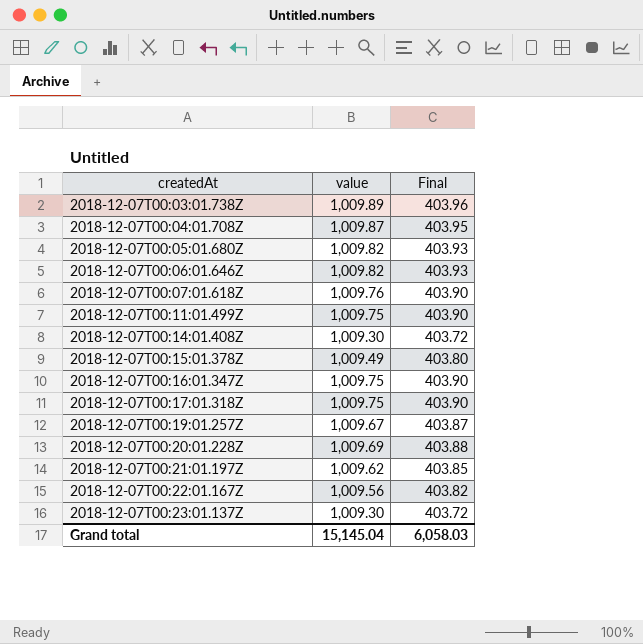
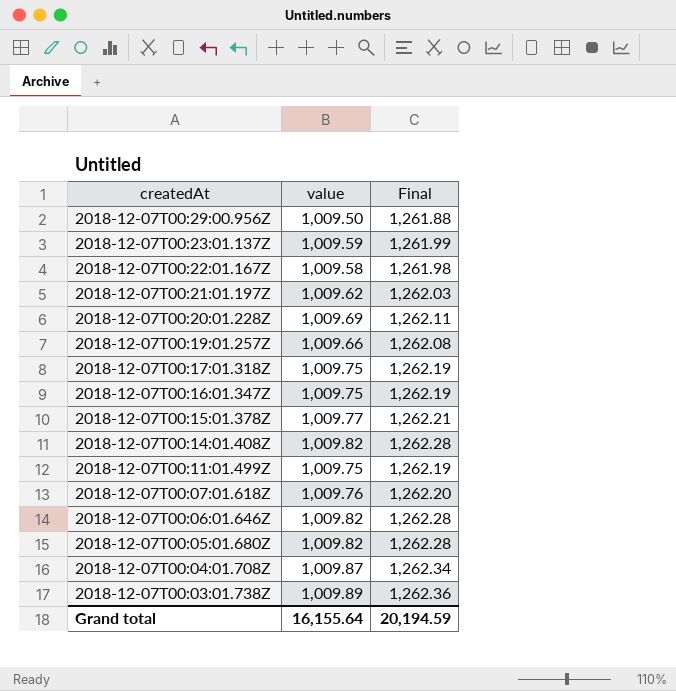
row order: createdAt ascending -> createdAt descending
column Final | formula: [value] * 0.4 -> [value] * 1.25
row 2018-12-07T00:29:00.956Z: none -> 1,009.50 | 1,261.88
2018-12-07T00:23:01.137Z | value: 1,009.30 -> 1,009.59
2018-12-07T00:22:01.167Z | value: 1,009.56 -> 1,009.58
2018-12-07T00:19:01.257Z | value: 1,009.67 -> 1,009.66
2018-12-07T00:15:01.378Z | value: 1,009.49 -> 1,009.77
2018-12-07T00:14:01.408Z | value: 1,009.30 -> 1,009.82
Grand total | value: 15,145.04 -> 16,155.64
Grand total | Final: 6,058.03 -> 20,194.59

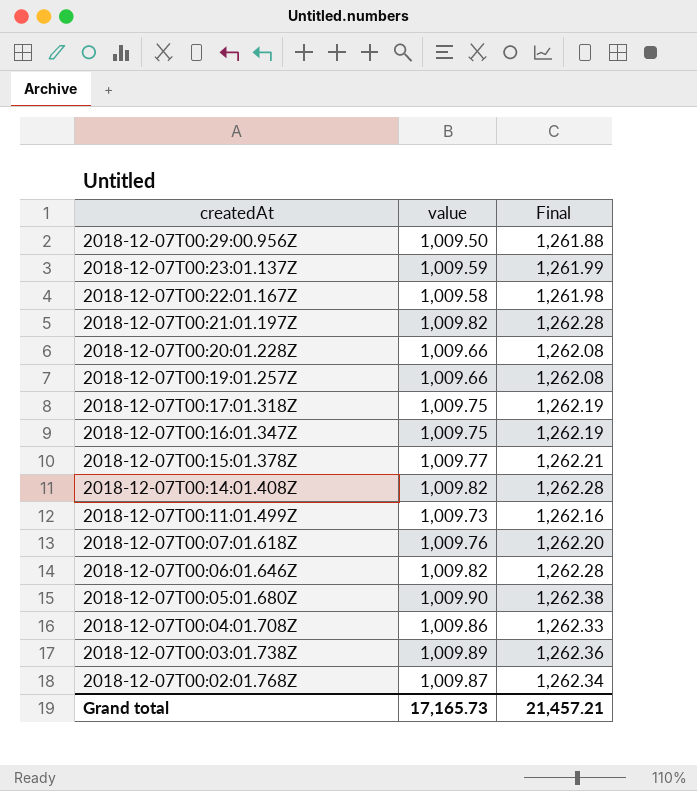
2018-12-07T00:21:01.197Z | value: 1,009.62 -> 1,009.82
2018-12-07T00:21:01.197Z | Final: 1,262.03 -> 1,262.28
2018-12-07T00:20:01.228Z | value: 1,009.69 -> 1,009.66
2018-12-07T00:20:01.228Z | Final: 1,262.11 -> 1,262.08
2018-12-07T00:11:01.499Z | value: 1,009.75 -> 1,009.73
2018-12-07T00:11:01.499Z | Final: 1,262.19 -> 1,262.16
2018-12-07T00:05:01.680Z | value: 1,009.82 -> 1,009.90
2018-12-07T00:05:01.680Z | Final: 1,262.28 -> 1,262.38
2018-12-07T00:04:01.708Z | value: 1,009.87 -> 1,009.86
2018-12-07T00:04:01.708Z | Final: 1,262.34 -> 1,262.33
row 2018-12-07T00:02:01.768Z: none -> 1,009.87 | 1,262.34
Grand total | value: 16,155.64 -> 17,165.73
Grand total | Final: 20,194.59 -> 21,457.21

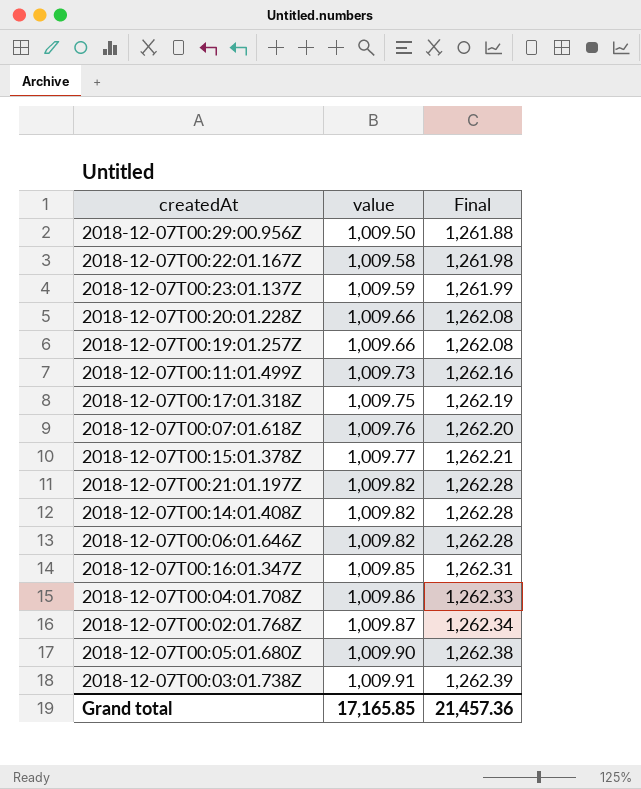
row order: createdAt descending -> value ascending
2018-12-07T00:16:01.347Z | value: 1,009.75 -> 1,009.85
2018-12-07T00:16:01.347Z | Final: 1,262.19 -> 1,262.31
2018-12-07T00:03:01.738Z | value: 1,009.89 -> 1,009.91
2018-12-07T00:03:01.738Z | Final: 1,262.36 -> 1,262.39
Grand total | value: 17,165.73 -> 17,165.85
Grand total | Final: 21,457.21 -> 21,457.36

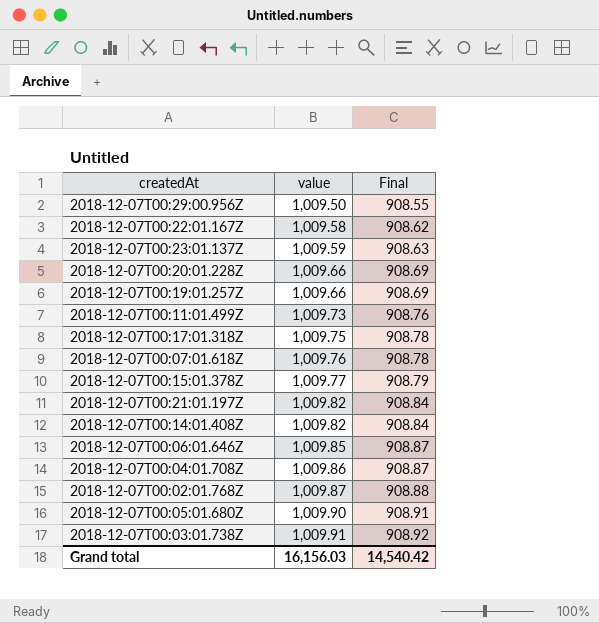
column Final | formula: [value] * 1.25 -> [value] * 0.9
row 2018-12-07T00:16:01.347Z: 1,009.85 | 1,262.31 -> none
2018-12-07T00:06:01.646Z | value: 1,009.82 -> 1,009.85
Grand total | value: 17,165.85 -> 16,156.03
Grand total | Final: 21,457.36 -> 14,540.42

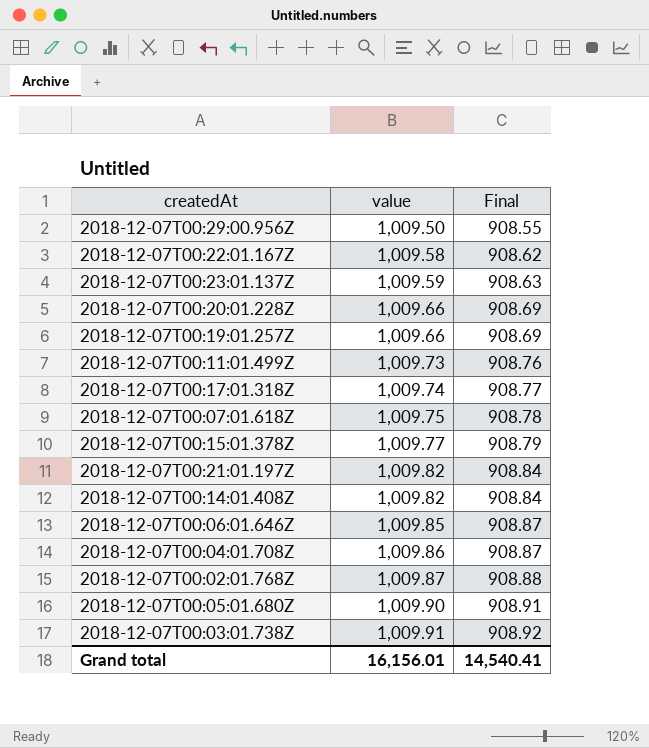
2018-12-07T00:17:01.318Z | value: 1,009.75 -> 1,009.74
2018-12-07T00:17:01.318Z | Final: 908.78 -> 908.77
2018-12-07T00:07:01.618Z | value: 1,009.76 -> 1,009.75
Grand total | value: 16,156.03 -> 16,156.01
Grand total | Final: 14,540.42 -> 14,540.41

